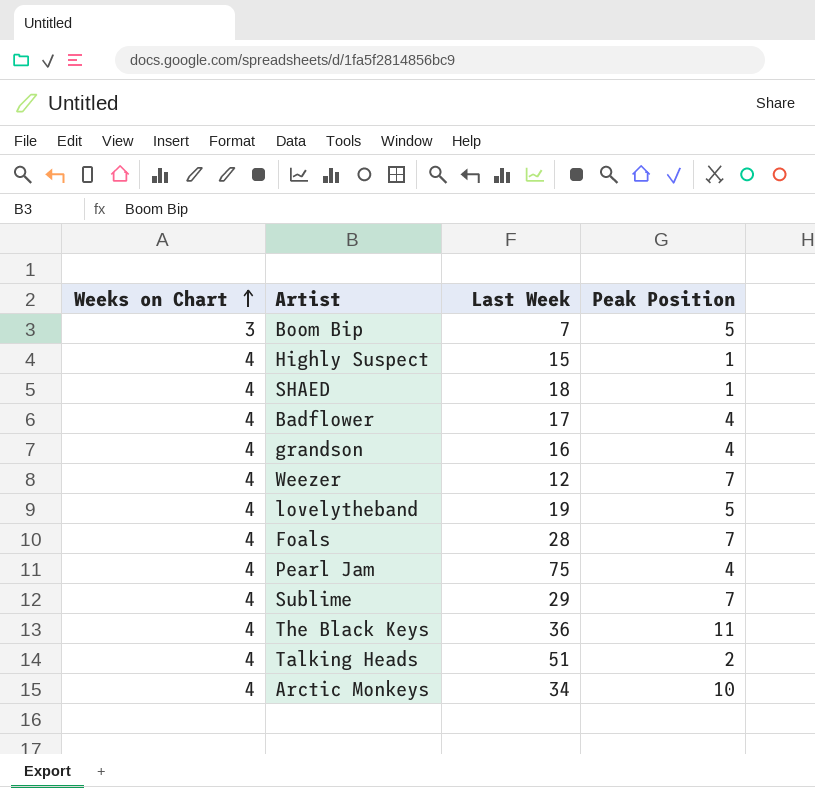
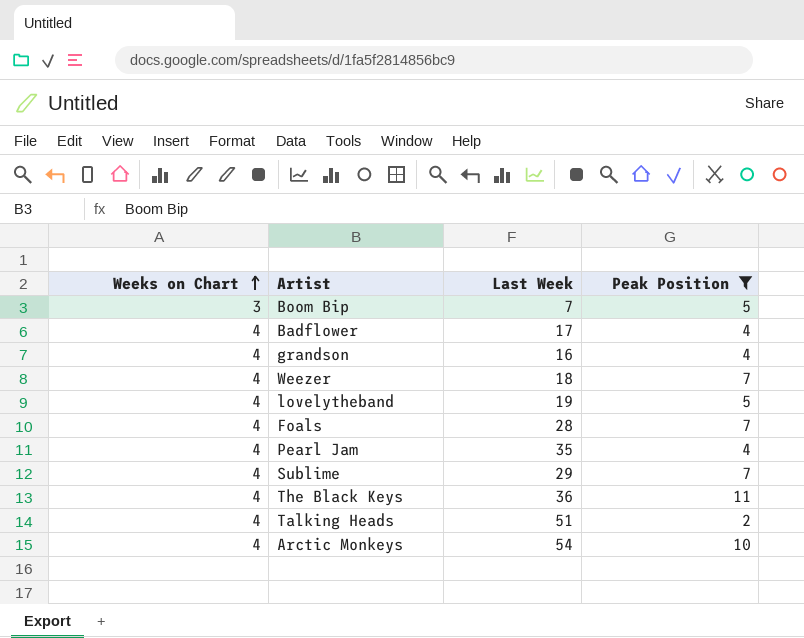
filter: none -> Peak Position != 1
Weezer | Last Week: 12 -> 18
Pearl Jam | Last Week: 75 -> 35
Arctic Monkeys | Last Week: 34 -> 54

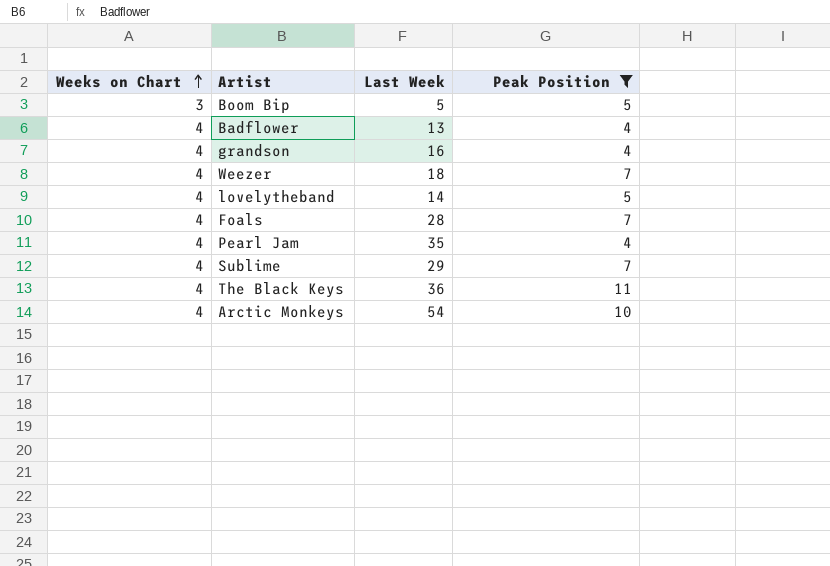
row Talking Heads: 4 | 51 | 2 -> none
Boom Bip | Last Week: 7 -> 5
Badflower | Last Week: 17 -> 13
lovelytheband | Last Week: 19 -> 14

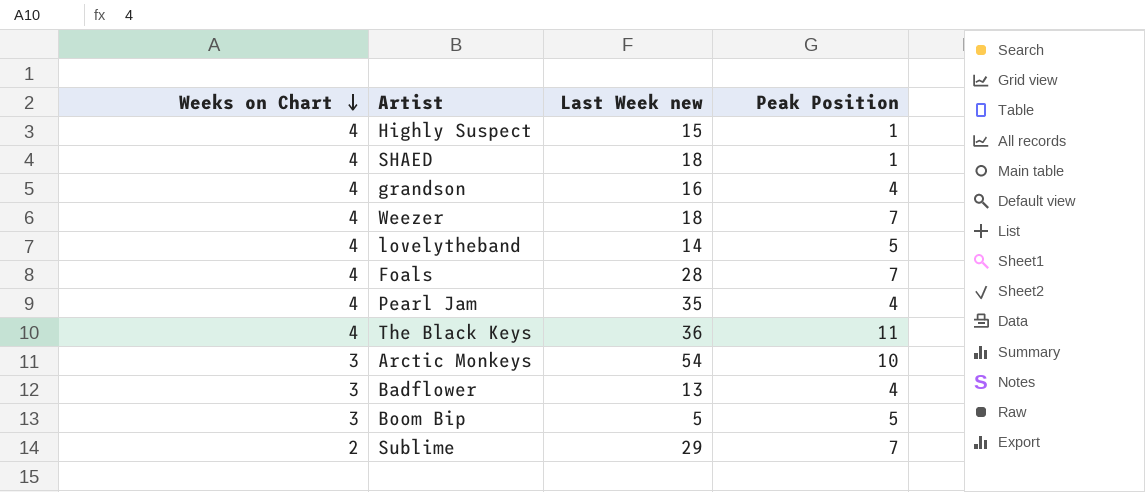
filter: Peak Position != 1 -> none
row order: Weeks on Chart ascending -> Weeks on Chart descending
column name: Last Week -> Last Week new
Arctic Monkeys | Weeks on Chart: 4 -> 3
Badflower | Weeks on Chart: 4 -> 3
Sublime | Weeks on Chart: 4 -> 2

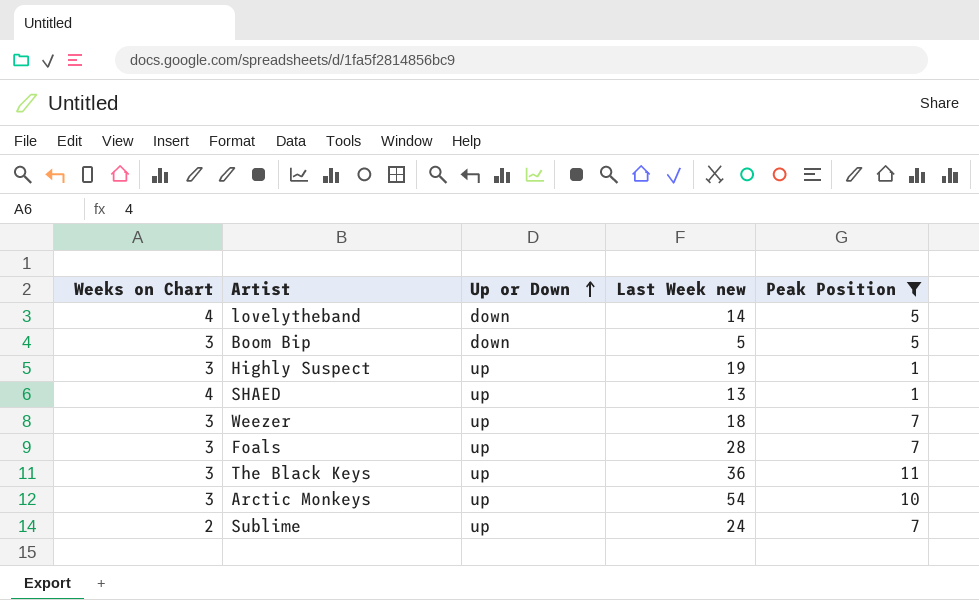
filter: none -> Peak Position != 4
row order: Weeks on Chart descending -> Up or Down ascending
column Up or Down | position: none -> 3
Highly Suspect | Weeks on Chart: 4 -> 3
Highly Suspect | Last Week new: 15 -> 19
SHAED | Last Week new: 18 -> 13
Weezer | Weeks on Chart: 4 -> 3
Foals | Weeks on Chart: 4 -> 3
The Black Keys | Weeks on Chart: 4 -> 3
Sublime | Last Week new: 29 -> 24

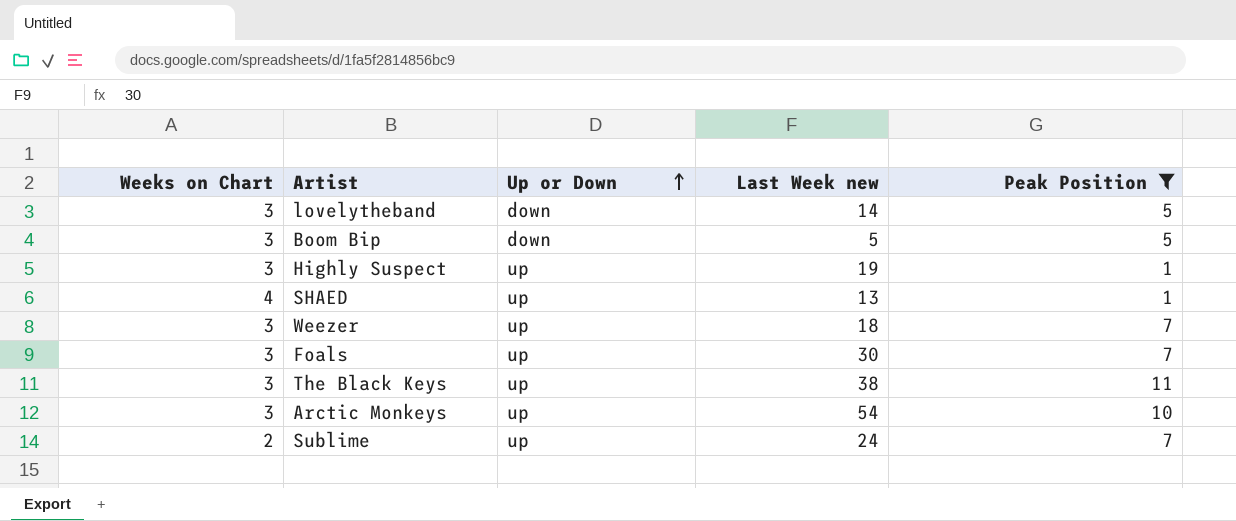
lovelytheband | Weeks on Chart: 4 -> 3
Foals | Last Week new: 28 -> 30
The Black Keys | Last Week new: 36 -> 38

